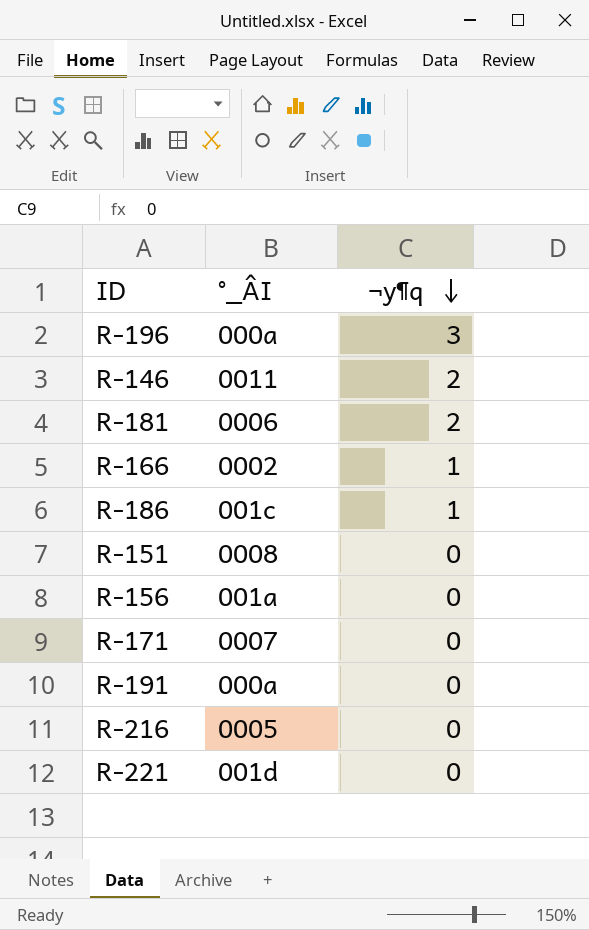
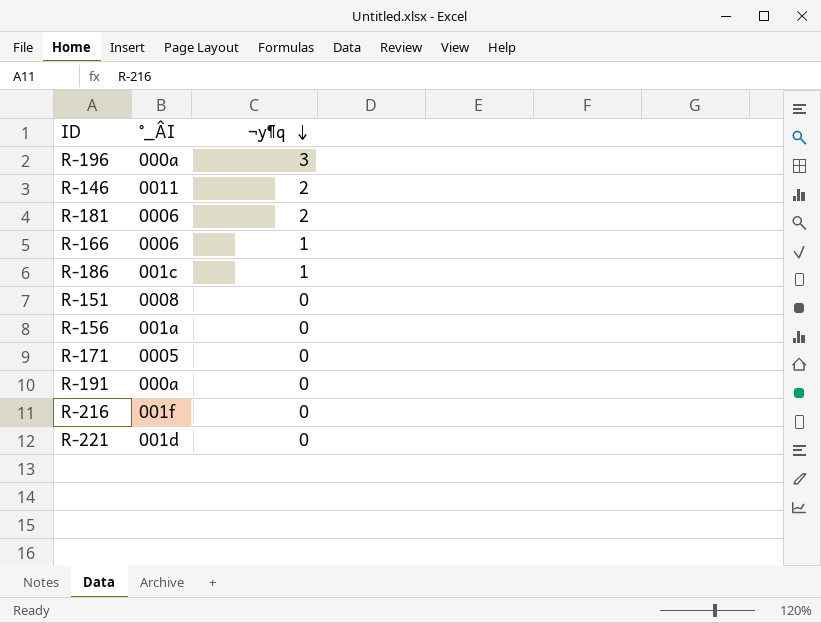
R-166 | °_ÂI: 0002 -> 0006
R-171 | °_ÂI: 0007 -> 0005
R-216 | °_ÂI: 0005 -> 001f

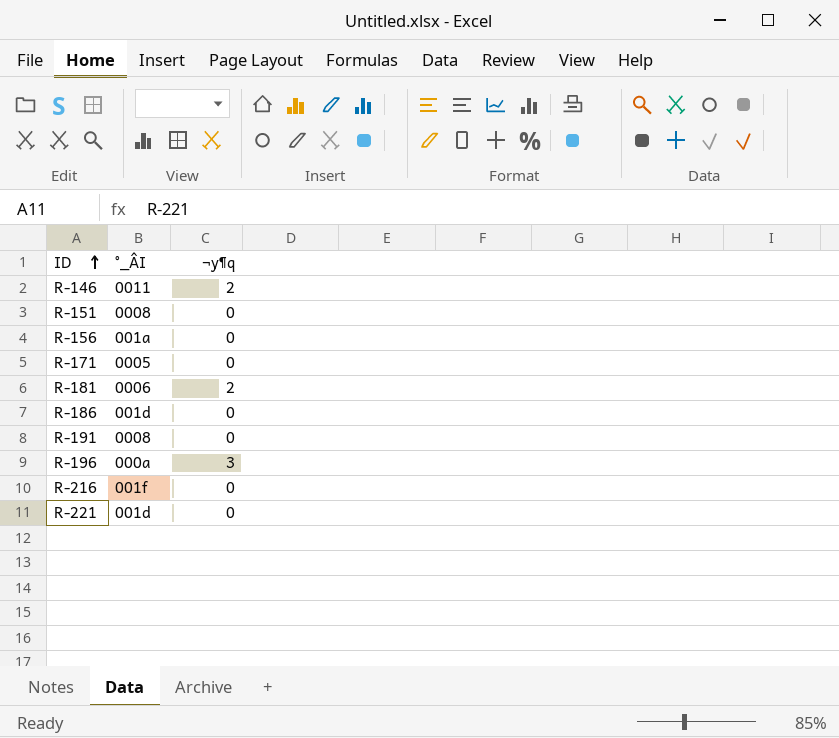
row order: ¬y¶q descending -> ID ascending
row R-166: 0006 | 1 -> none
R-186 | °_ÂI: 001c -> 001d
R-186 | ¬y¶q: 1 -> 0
R-191 | °_ÂI: 000a -> 0008

